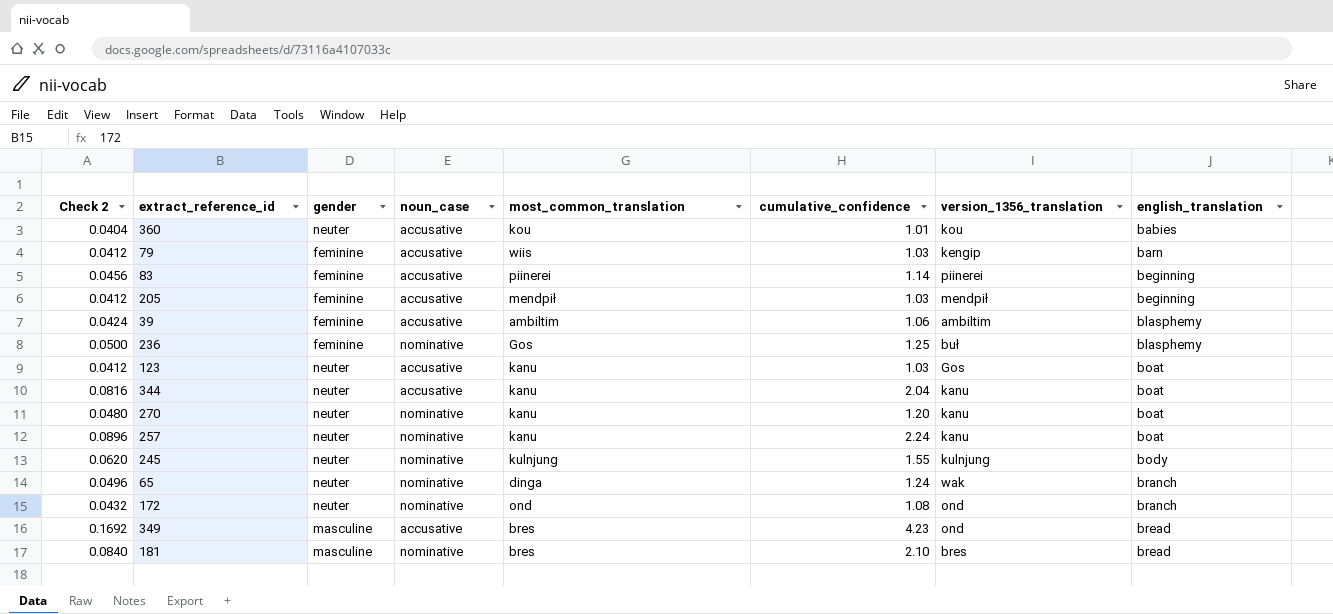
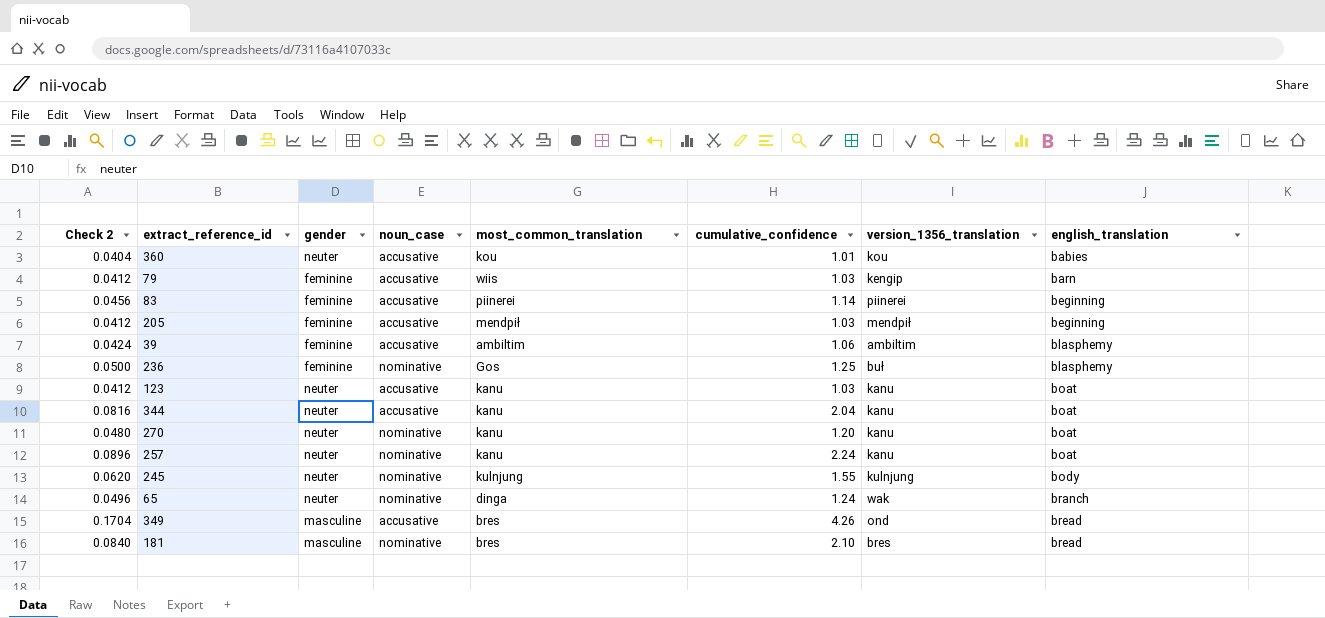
row 172: 0.0432 | neuter | nominative | ond | 1.08 | ond | branch -> none
123 | version_1356_translation: Gos -> kanu
349 | Check 2: 0.1692 -> 0.1704
349 | cumulative_confidence: 4.23 -> 4.26

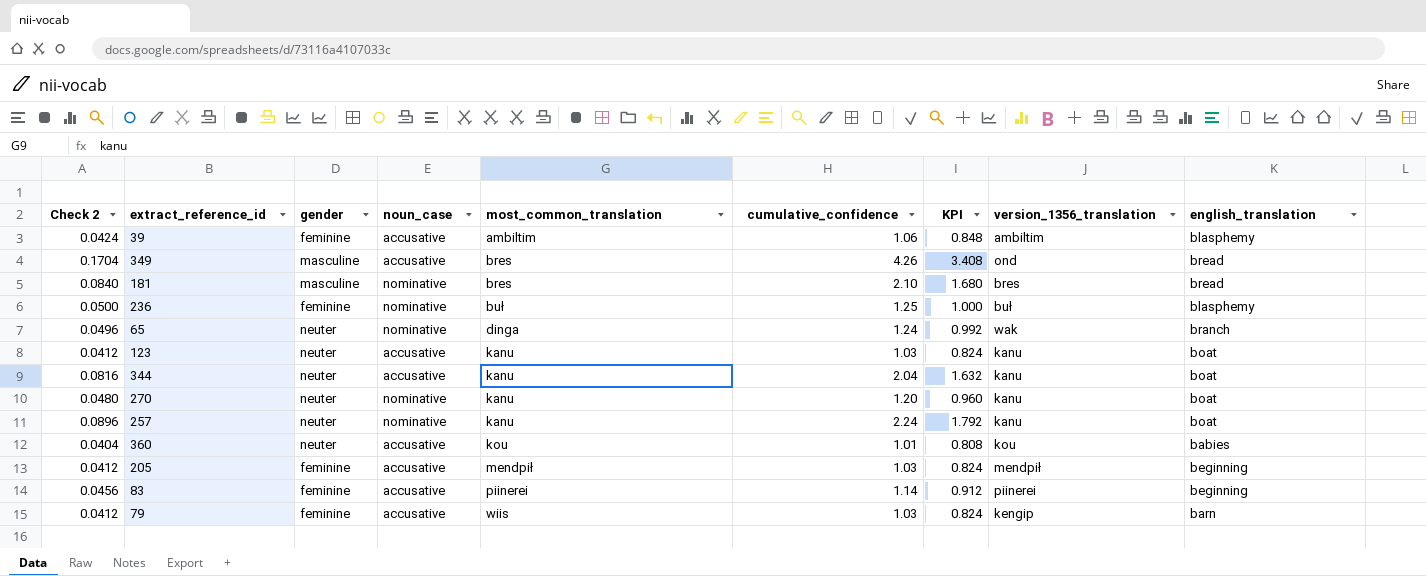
row order: english_translation ascending -> most_common_translation ascending
column KPI | formula: none -> [cumulative_confidence] * 0.8
row 245: 0.0620 | neuter | nominative | kulnjung | 1.55 | kulnjung | body -> none
236 | most_common_translation: Gos -> buł

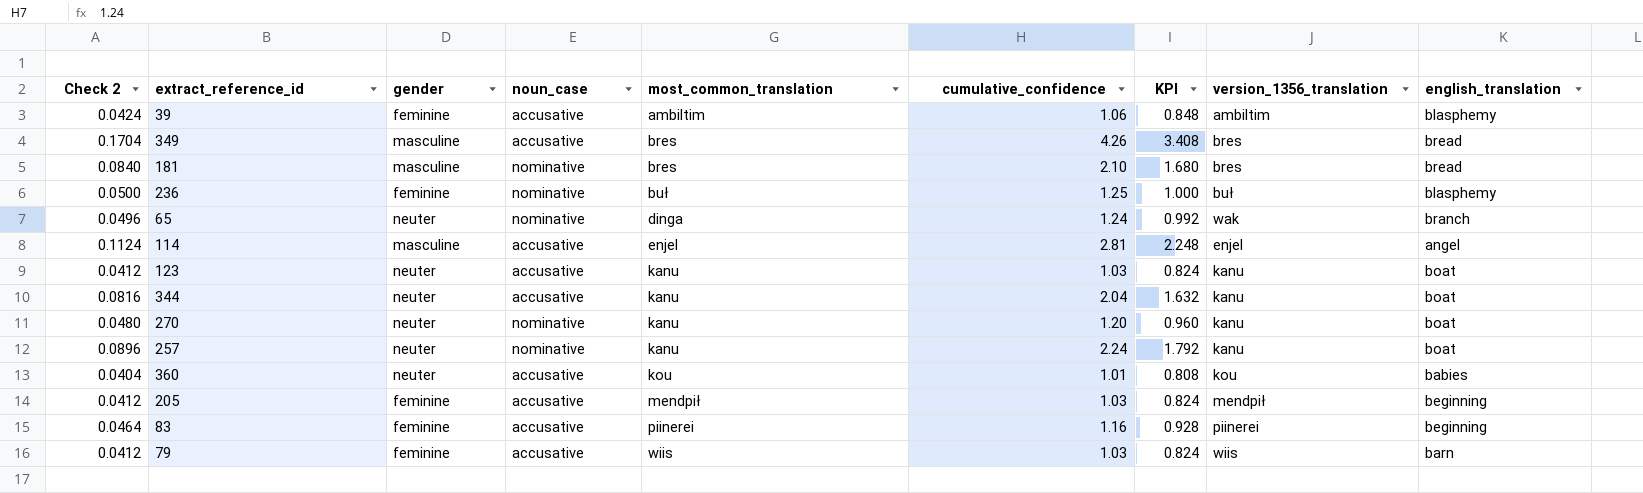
349 | version_1356_translation: ond -> bres
row 114: none -> 0.1124 | masculine | accusative | enjel | 2.81 | 2.248 | enjel | angel
83 | Check 2: 0.0456 -> 0.0464
83 | cumulative_confidence: 1.14 -> 1.16
83 | KPI: 0.912 -> 0.928
79 | version_1356_translation: kengip -> wiis

